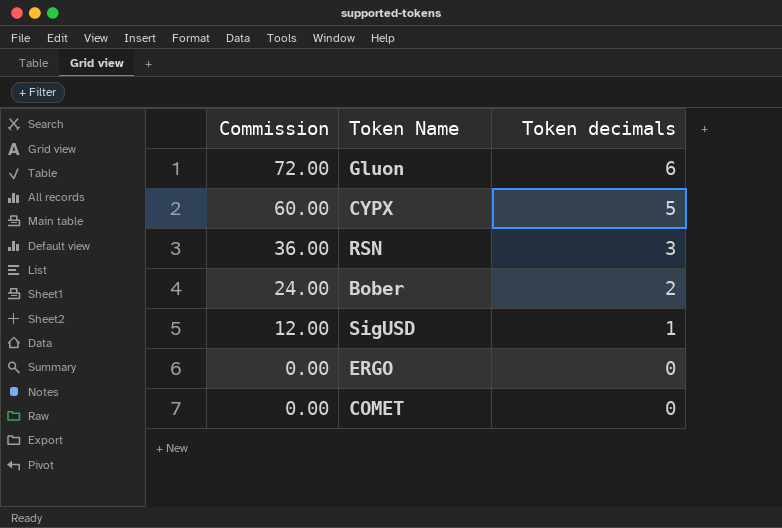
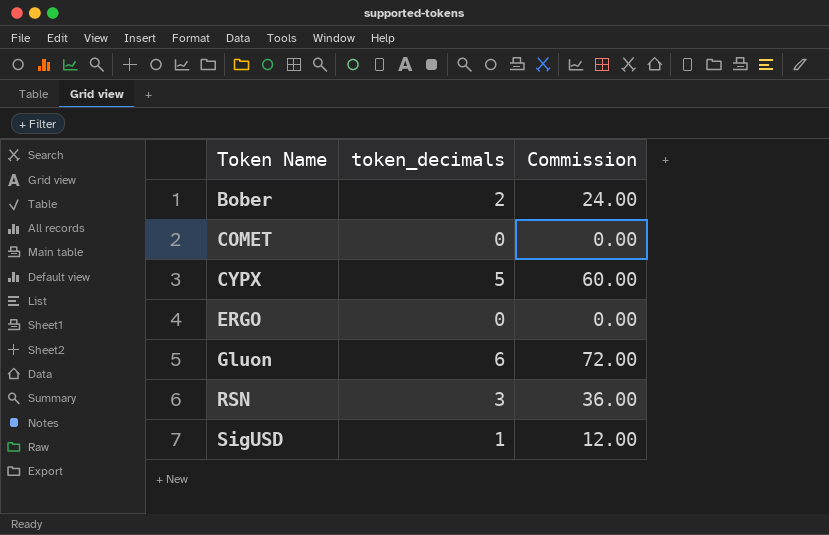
row order: Commission descending -> Token Name ascending
column name: Token decimals -> token_decimals
column Commission | position: 1 -> 3

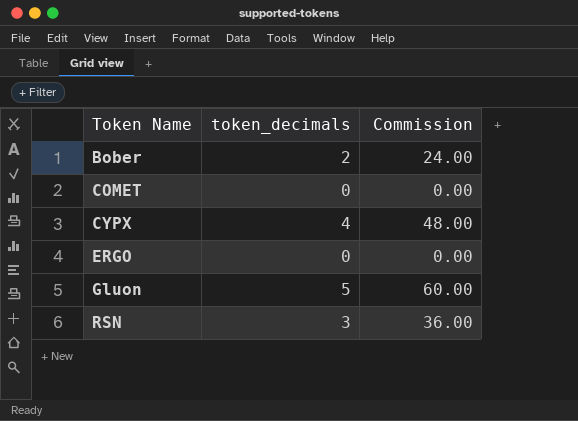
row SigUSD: 1 | 12.00 -> none
CYPX | token_decimals: 5 -> 4
CYPX | Commission: 60.00 -> 48.00
Gluon | token_decimals: 6 -> 5
Gluon | Commission: 72.00 -> 60.00

